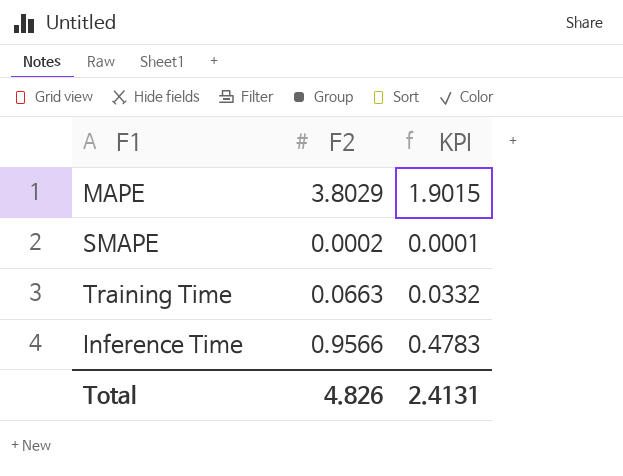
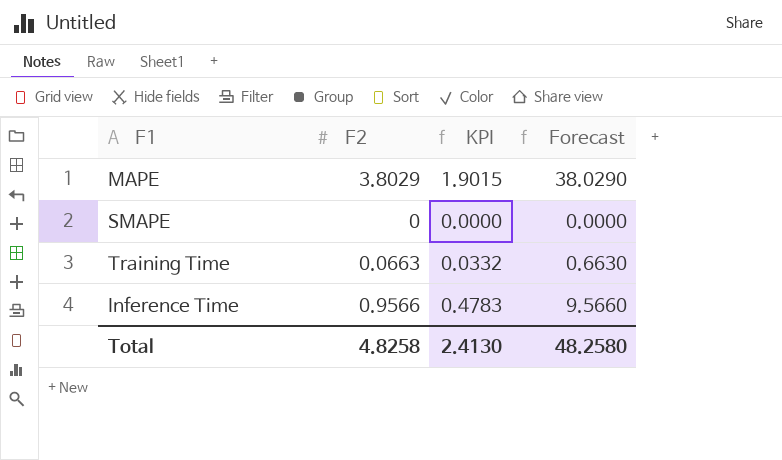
column Forecast | formula: none -> [F2] * 10
SMAPE | F2: 0.0002 -> 0
SMAPE | KPI: 0.0001 -> 0.0000
Total | F2: 4.826 -> 4.8258
Total | KPI: 2.4131 -> 2.4130

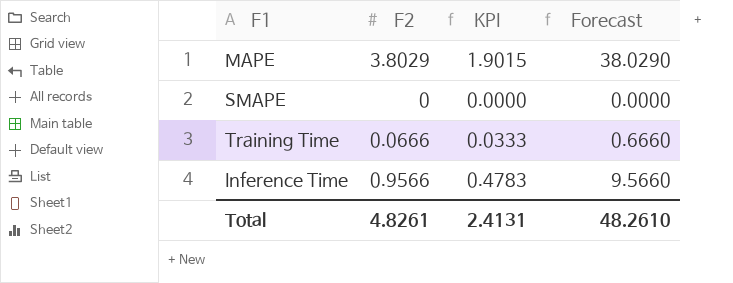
Training Time | F2: 0.0663 -> 0.0666
Training Time | KPI: 0.0332 -> 0.0333
Training Time | Forecast: 0.6630 -> 0.6660
Total | F2: 4.8258 -> 4.8261
Total | KPI: 2.4130 -> 2.4131
Total | Forecast: 48.2580 -> 48.2610

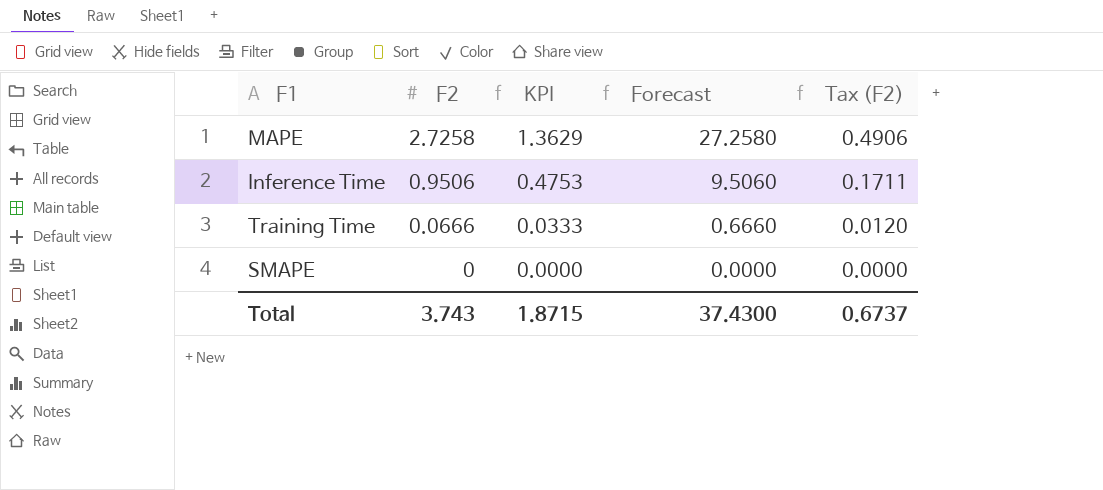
row order: none -> F2 descending
column Tax (F2) | formula: none -> [F2] * 0.18
MAPE | F2: 3.8029 -> 2.7258
MAPE | KPI: 1.9015 -> 1.3629
MAPE | Forecast: 38.0290 -> 27.2580
Inference Time | F2: 0.9566 -> 0.9506
Inference Time | KPI: 0.4783 -> 0.4753
Inference Time | Forecast: 9.5660 -> 9.5060
Total | F2: 4.8261 -> 3.743
Total | KPI: 2.4131 -> 1.8715
Total | Forecast: 48.2610 -> 37.4300

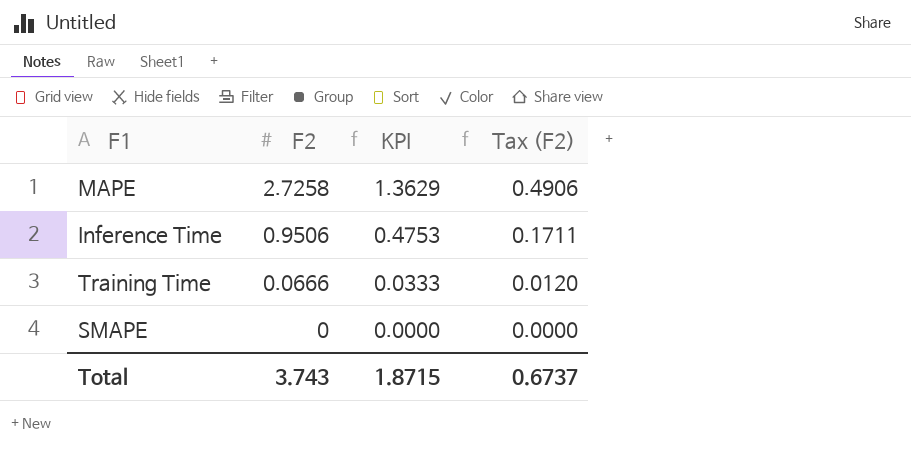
column Forecast | formula: [F2] * 10 -> none

